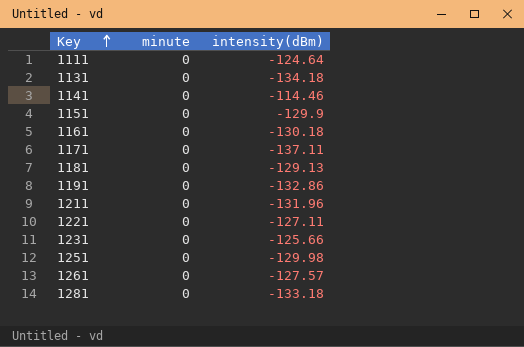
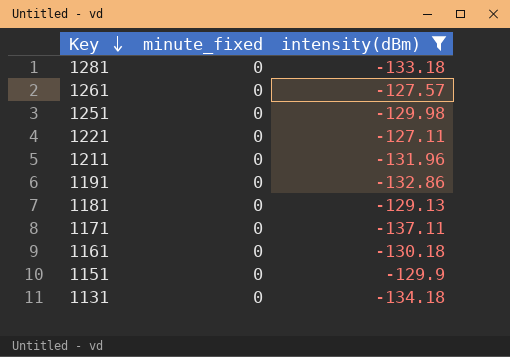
filter: none -> intensity(dBm) <= -127.11
row order: Key ascending -> Key descending
column name: minute -> minute_fixed

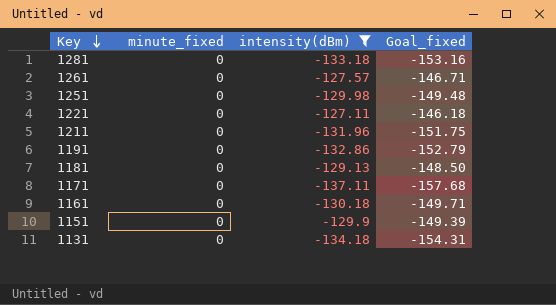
column Goal_fixed | formula: none -> [intensity(dBm)] * 1.15

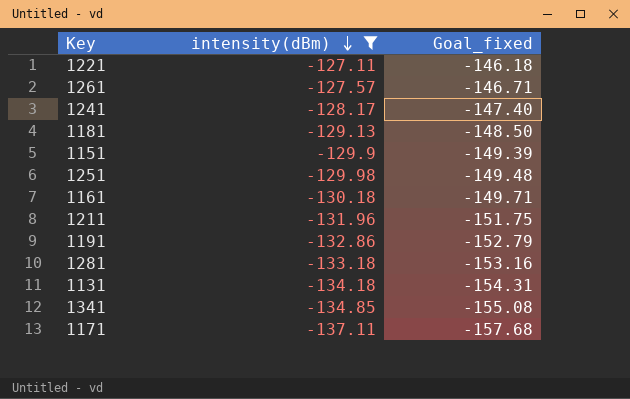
row order: Key descending -> intensity(dBm) descending
column minute_fixed | position: 2 -> none
row 1241: none -> -128.17 | -147.40
row 1341: none -> -134.85 | -155.08

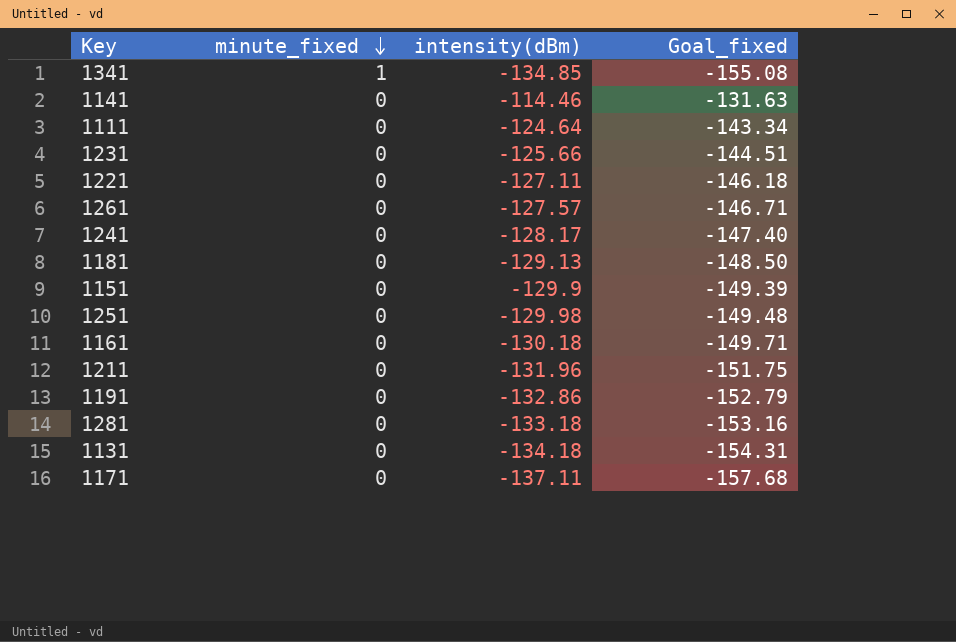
filter: intensity(dBm) <= -127.11 -> none
row order: intensity(dBm) descending -> minute_fixed descending
column minute_fixed | position: none -> 2

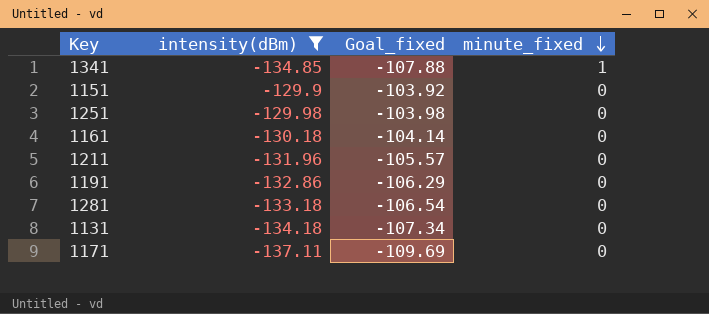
filter: none -> intensity(dBm) <= -129.9
column Goal_fixed | formula: [intensity(dBm)] * 1.15 -> [intensity(dBm)] * 0.8
column minute_fixed | position: 2 -> 4

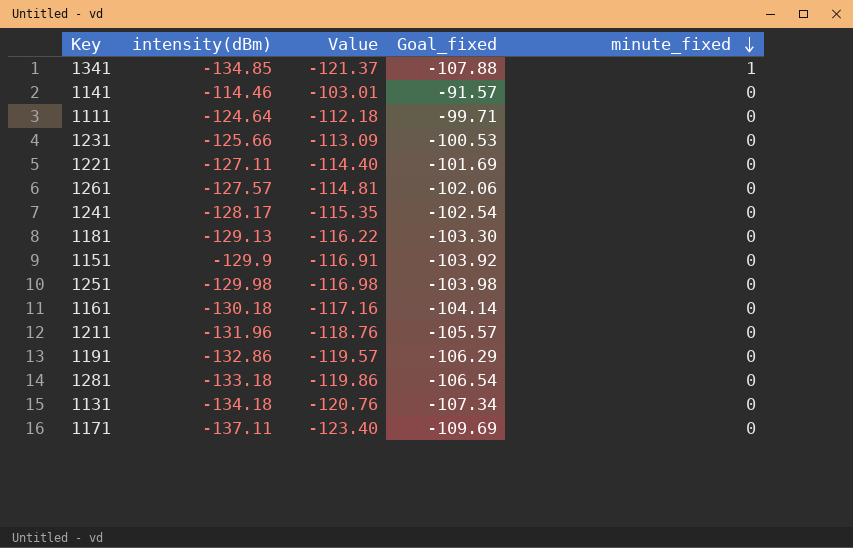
filter: intensity(dBm) <= -129.9 -> none
column Value | formula: none -> [intensity(dBm)] * 0.9

